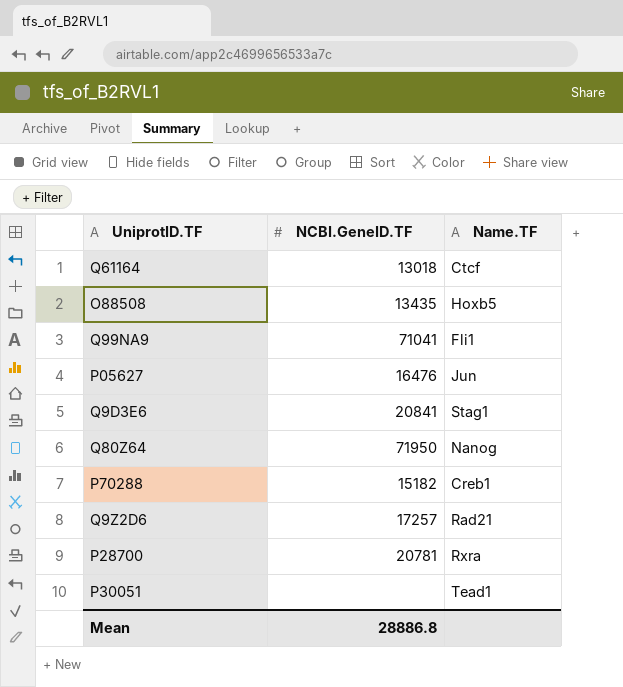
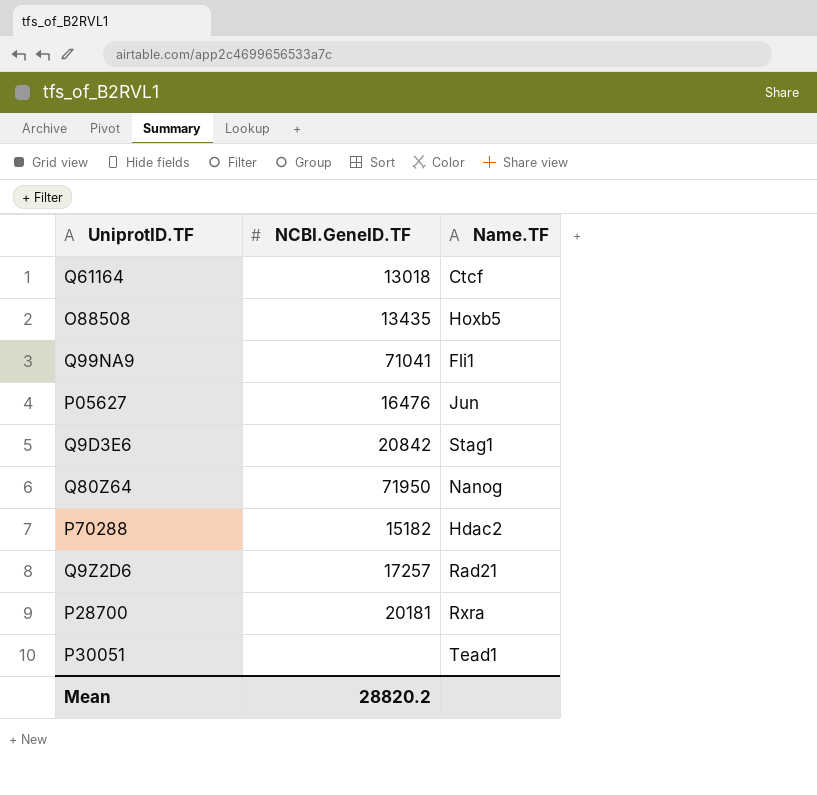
Q9D3E6 | NCBI.GeneID.TF: 20841 -> 20842
P70288 | Name.TF: Creb1 -> Hdac2
P28700 | NCBI.GeneID.TF: 20781 -> 20181
Mean | NCBI.GeneID.TF: 28886.8 -> 28820.2

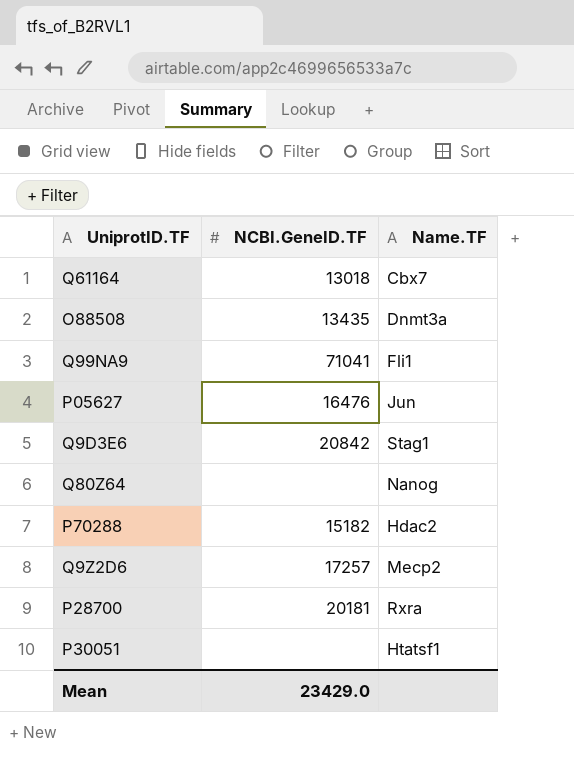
Q61164 | Name.TF: Ctcf -> Cbx7
O88508 | Name.TF: Hoxb5 -> Dnmt3a
Q80Z64 | NCBI.GeneID.TF: 71950 -> none
Q9Z2D6 | Name.TF: Rad21 -> Mecp2
P30051 | Name.TF: Tead1 -> Htatsf1
Mean | NCBI.GeneID.TF: 28820.2 -> 23429.0

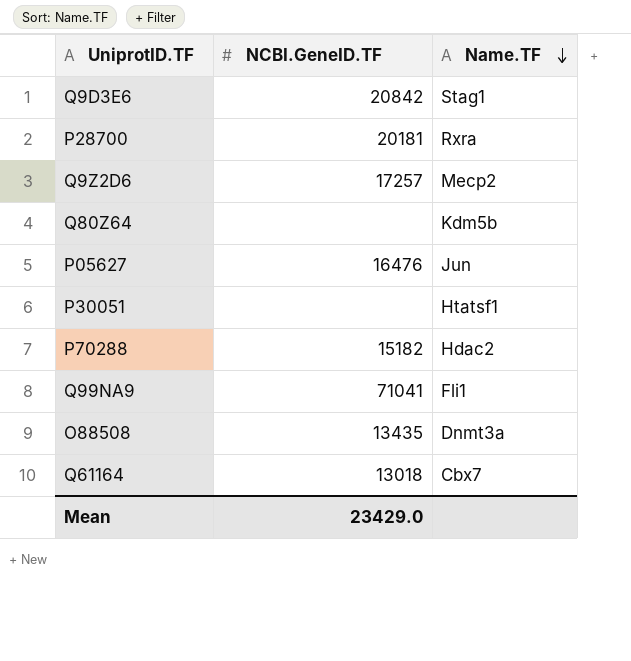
row order: none -> Name.TF descending
Q80Z64 | Name.TF: Nanog -> Kdm5b

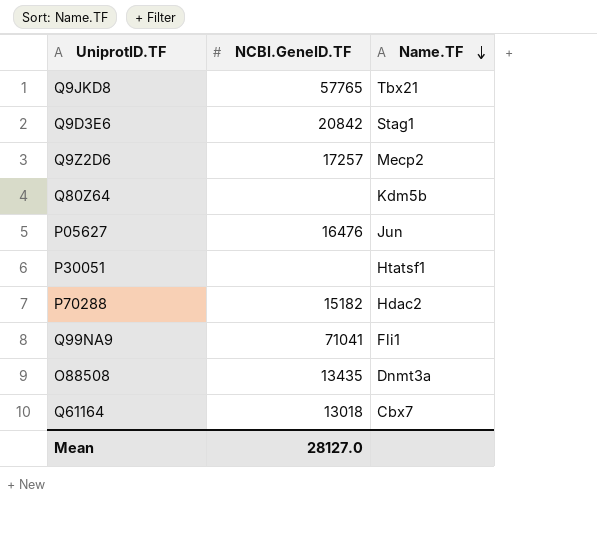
row P28700: 20181 | Rxra -> none
row Q9JKD8: none -> 57765 | Tbx21
Mean | NCBI.GeneID.TF: 23429.0 -> 28127.0

